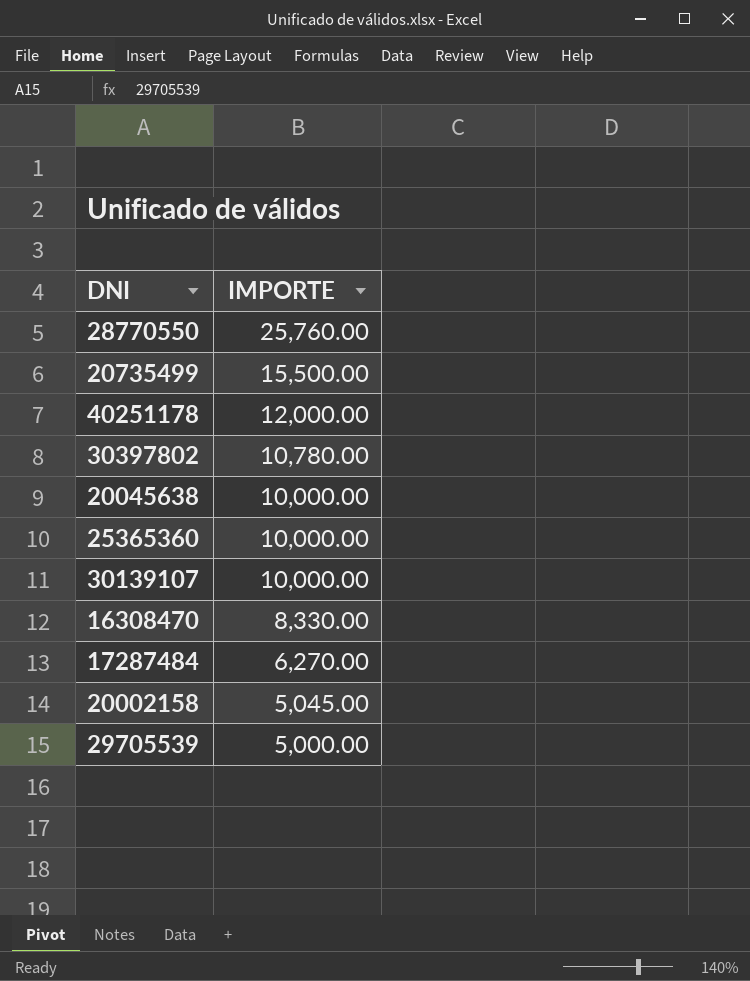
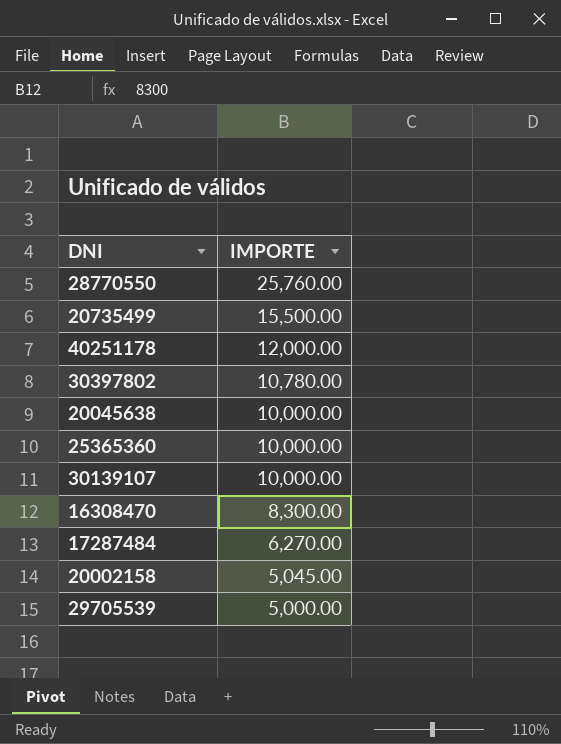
16308470 | IMPORTE: 8,330.00 -> 8,300.00

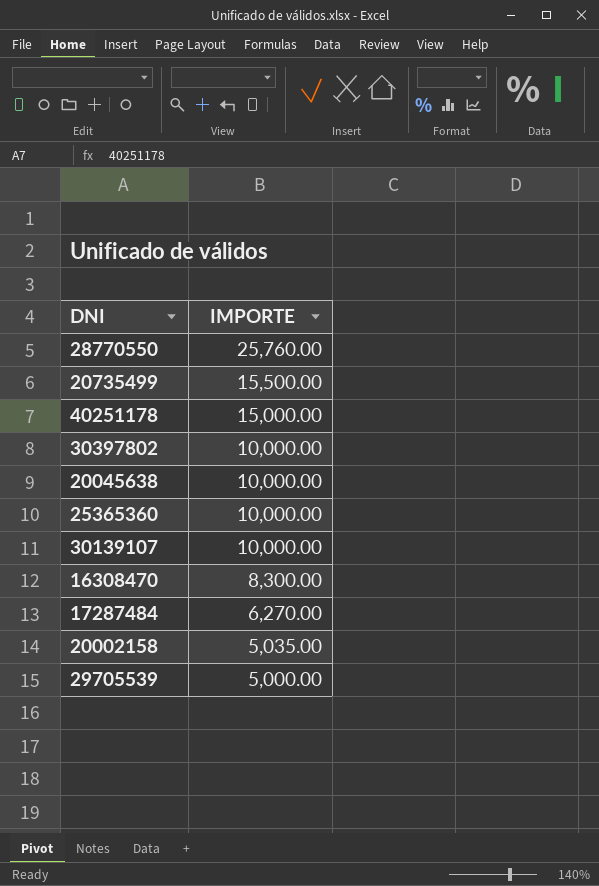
40251178 | IMPORTE: 12,000.00 -> 15,000.00
30397802 | IMPORTE: 10,780.00 -> 10,000.00
20002158 | IMPORTE: 5,045.00 -> 5,035.00

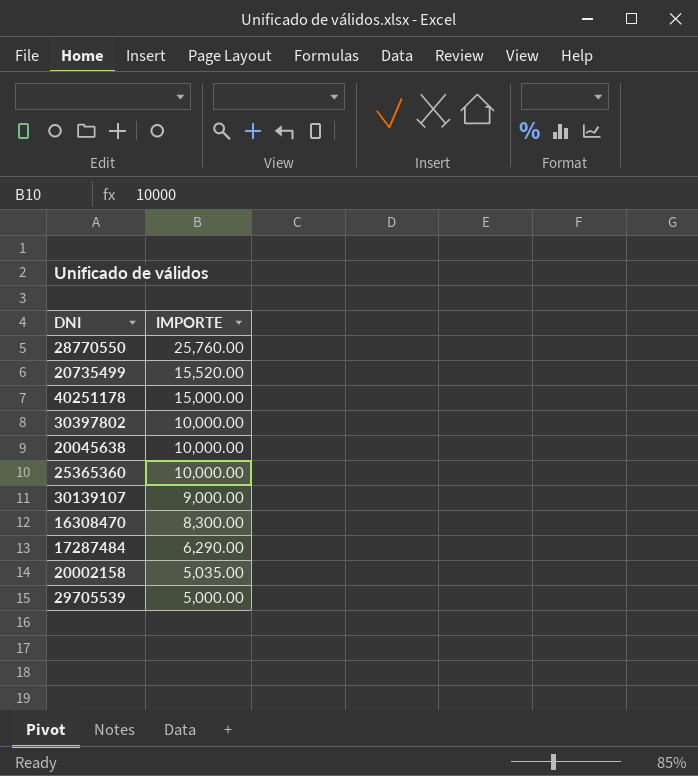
20735499 | IMPORTE: 15,500.00 -> 15,520.00
30139107 | IMPORTE: 10,000.00 -> 9,000.00
17287484 | IMPORTE: 6,270.00 -> 6,290.00

